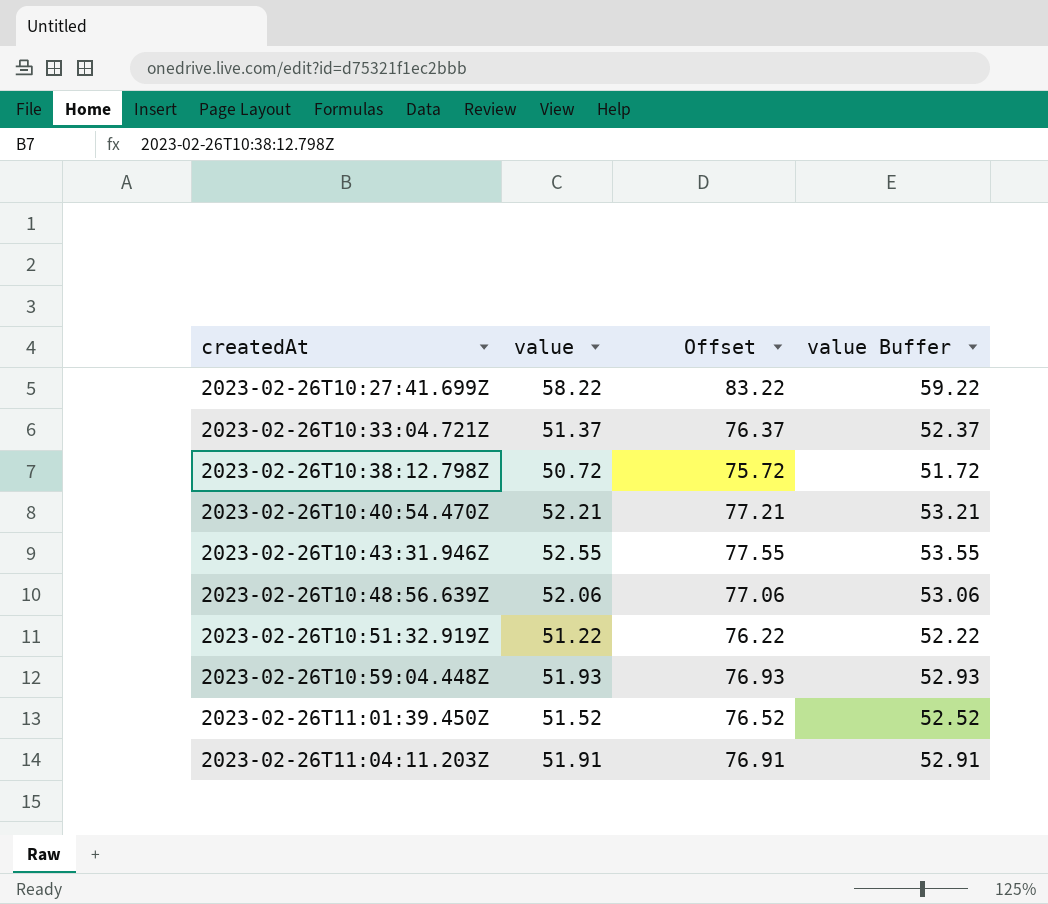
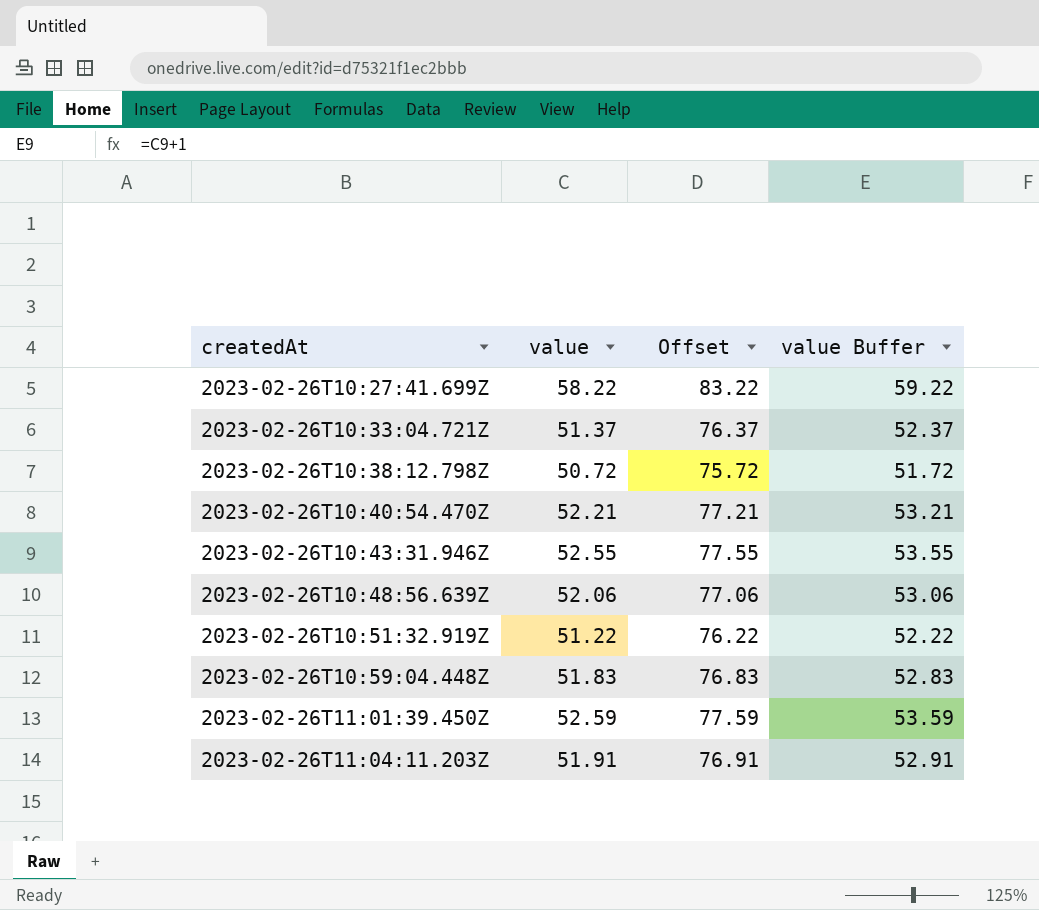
2023-02-26T10:59:04.448Z | value: 51.93 -> 51.83
2023-02-26T10:59:04.448Z | Offset: 76.93 -> 76.83
2023-02-26T10:59:04.448Z | value Buffer: 52.93 -> 52.83
2023-02-26T11:01:39.450Z | value: 51.52 -> 52.59
2023-02-26T11:01:39.450Z | Offset: 76.52 -> 77.59
2023-02-26T11:01:39.450Z | value Buffer: 52.52 -> 53.59

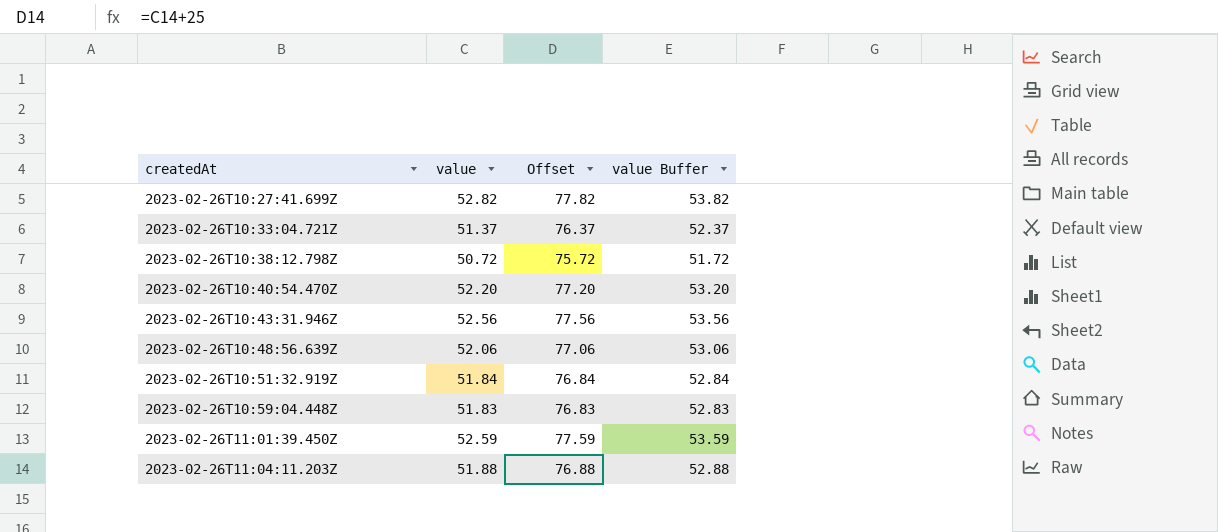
2023-02-26T10:27:41.699Z | value: 58.22 -> 52.82
2023-02-26T10:27:41.699Z | Offset: 83.22 -> 77.82
2023-02-26T10:27:41.699Z | value Buffer: 59.22 -> 53.82
2023-02-26T10:40:54.470Z | value: 52.21 -> 52.20
2023-02-26T10:40:54.470Z | Offset: 77.21 -> 77.20
2023-02-26T10:40:54.470Z | value Buffer: 53.21 -> 53.20
2023-02-26T10:43:31.946Z | value: 52.55 -> 52.56
2023-02-26T10:43:31.946Z | Offset: 77.55 -> 77.56
2023-02-26T10:43:31.946Z | value Buffer: 53.55 -> 53.56
2023-02-26T10:51:32.919Z | value: 51.22 -> 51.84
2023-02-26T10:51:32.919Z | Offset: 76.22 -> 76.84
2023-02-26T10:51:32.919Z | value Buffer: 52.22 -> 52.84
2023-02-26T11:04:11.203Z | value: 51.91 -> 51.88
2023-02-26T11:04:11.203Z | Offset: 76.91 -> 76.88
2023-02-26T11:04:11.203Z | value Buffer: 52.91 -> 52.88

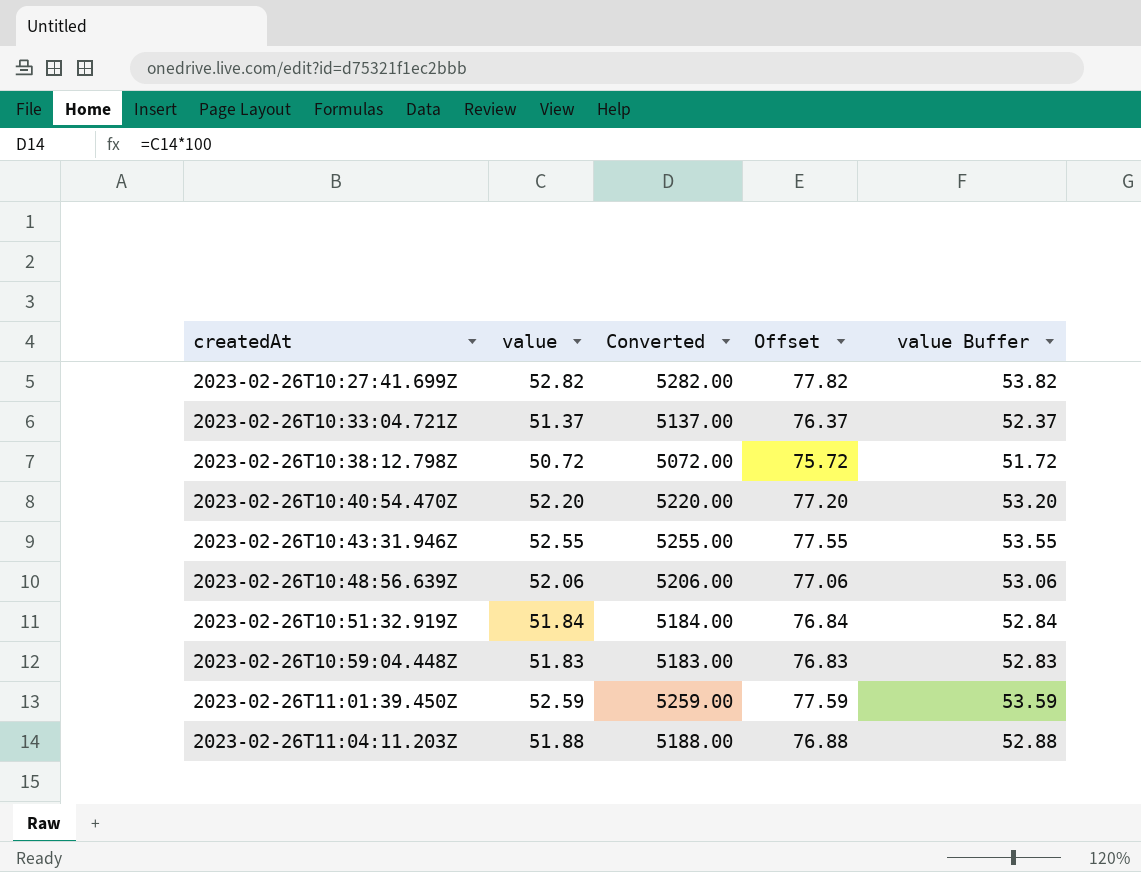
column Converted | formula: none -> [value] * 100
2023-02-26T10:43:31.946Z | value: 52.56 -> 52.55
2023-02-26T10:43:31.946Z | Offset: 77.56 -> 77.55
2023-02-26T10:43:31.946Z | value Buffer: 53.56 -> 53.55

